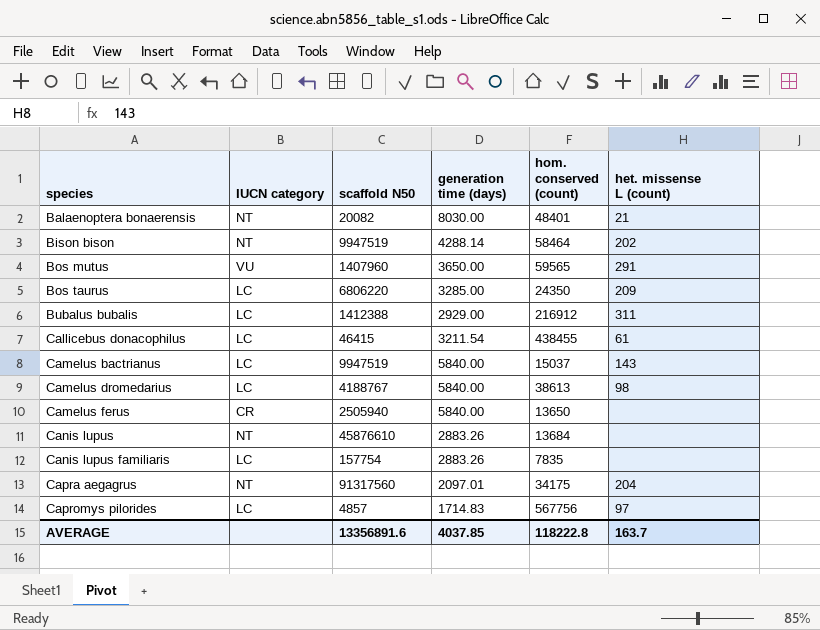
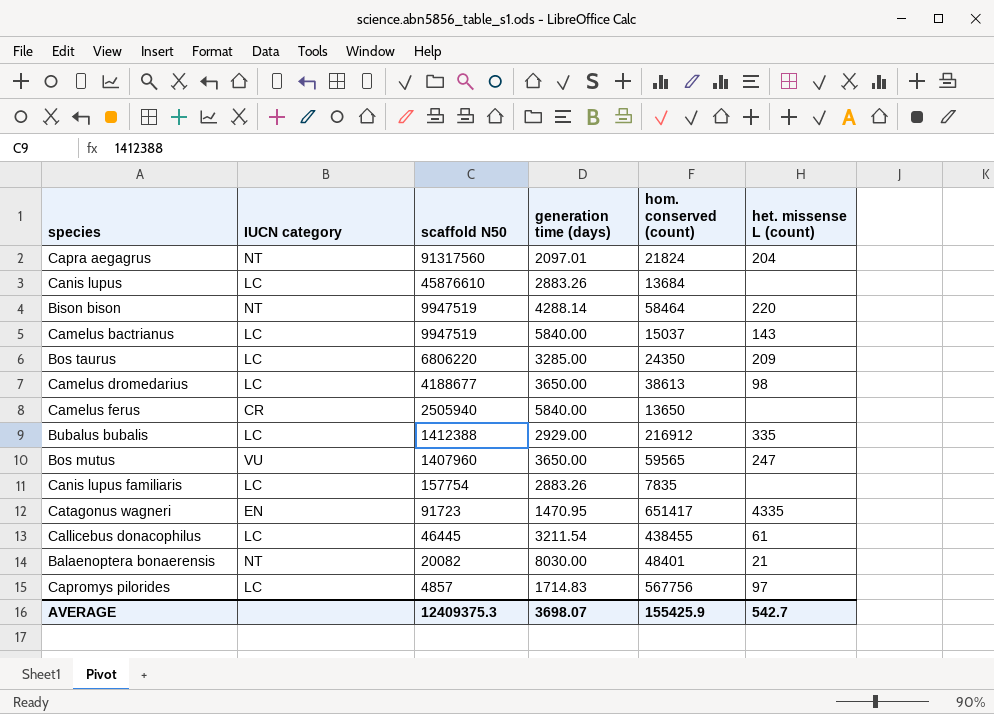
row order: species ascending -> scaffold N50 descending
Capra aegagrus | hom. conserved (count): 34175 -> 21824
Canis lupus | IUCN category: NT -> LC
Bison bison | het. missense L (count): 202 -> 220
Camelus dromedarius | scaffold N50: 4188767 -> 4188677
Camelus dromedarius | generation time (days): 5840.00 -> 3650.00
Bubalus bubalis | het. missense L (count): 311 -> 335
Bos mutus | het. missense L (count): 291 -> 247
row Catagonus wagneri: none -> EN | 91723 | 1470.95 | 651417 | 4335
Callicebus donacophilus | scaffold N50: 46415 -> 46445
AVERAGE | scaffold N50: 13356891.6 -> 12409375.3
AVERAGE | generation time (days): 4037.85 -> 3698.07
AVERAGE | hom. conserved (count): 118222.8 -> 155425.9
AVERAGE | het. missense L (count): 163.7 -> 542.7

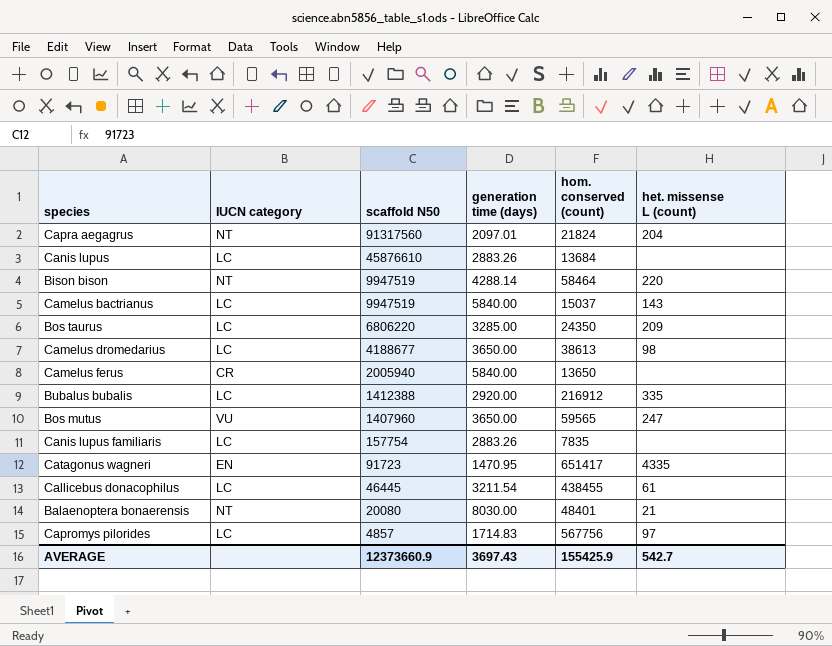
Camelus ferus | scaffold N50: 2505940 -> 2005940
Bubalus bubalis | generation time (days): 2929.00 -> 2920.00
Balaenoptera bonaerensis | scaffold N50: 20082 -> 20080
AVERAGE | scaffold N50: 12409375.3 -> 12373660.9
AVERAGE | generation time (days): 3698.07 -> 3697.43

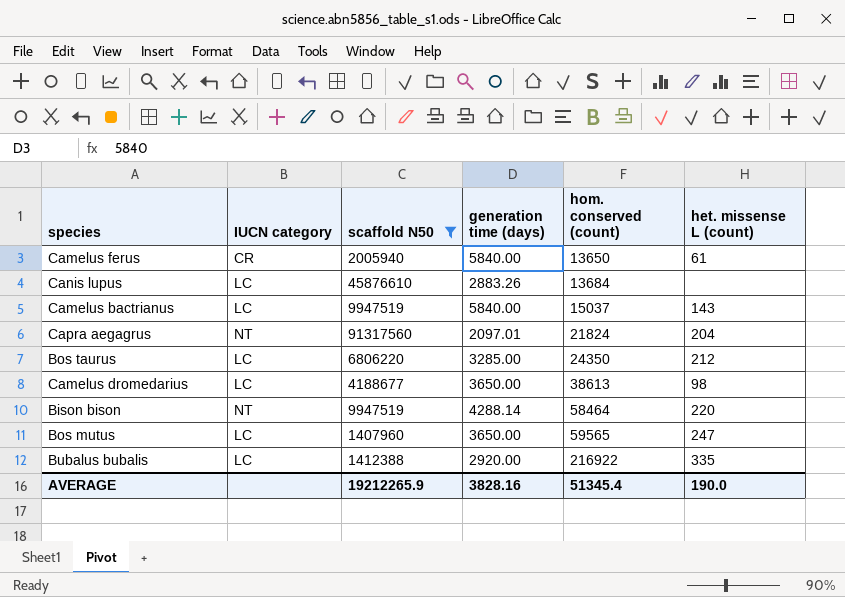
filter: none -> scaffold N50 >= 1407960
row order: scaffold N50 descending -> hom. conserved (count) ascending
Camelus ferus | het. missense L (count): none -> 61
Bos taurus | het. missense L (count): 209 -> 212
Bos mutus | IUCN category: VU -> LC
Bubalus bubalis | hom. conserved (count): 216912 -> 216922
AVERAGE | scaffold N50: 12373660.9 -> 19212265.9
AVERAGE | generation time (days): 3697.43 -> 3828.16
AVERAGE | hom. conserved (count): 155425.9 -> 51345.4
AVERAGE | het. missense L (count): 542.7 -> 190.0

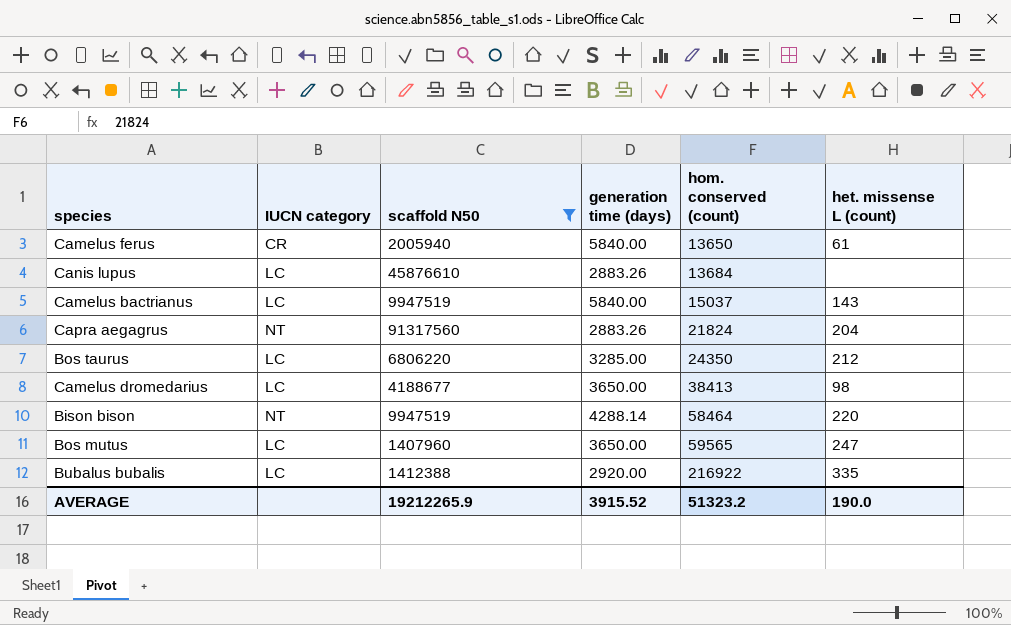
Capra aegagrus | generation time (days): 2097.01 -> 2883.26
Camelus dromedarius | hom. conserved (count): 38613 -> 38413
AVERAGE | generation time (days): 3828.16 -> 3915.52
AVERAGE | hom. conserved (count): 51345.4 -> 51323.2

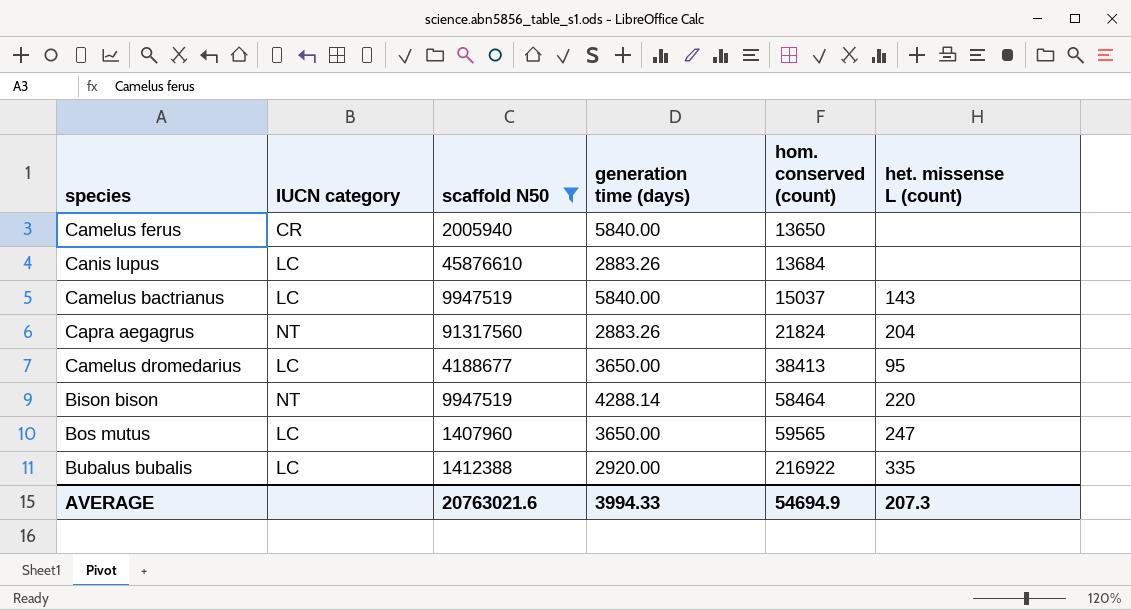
row Bos taurus: LC | 6806220 | 3285.00 | 24350 | 212 -> none
Camelus ferus | het. missense L (count): 61 -> none
Camelus dromedarius | het. missense L (count): 98 -> 95
AVERAGE | scaffold N50: 19212265.9 -> 20763021.6
AVERAGE | generation time (days): 3915.52 -> 3994.33
AVERAGE | hom. conserved (count): 51323.2 -> 54694.9
AVERAGE | het. missense L (count): 190.0 -> 207.3

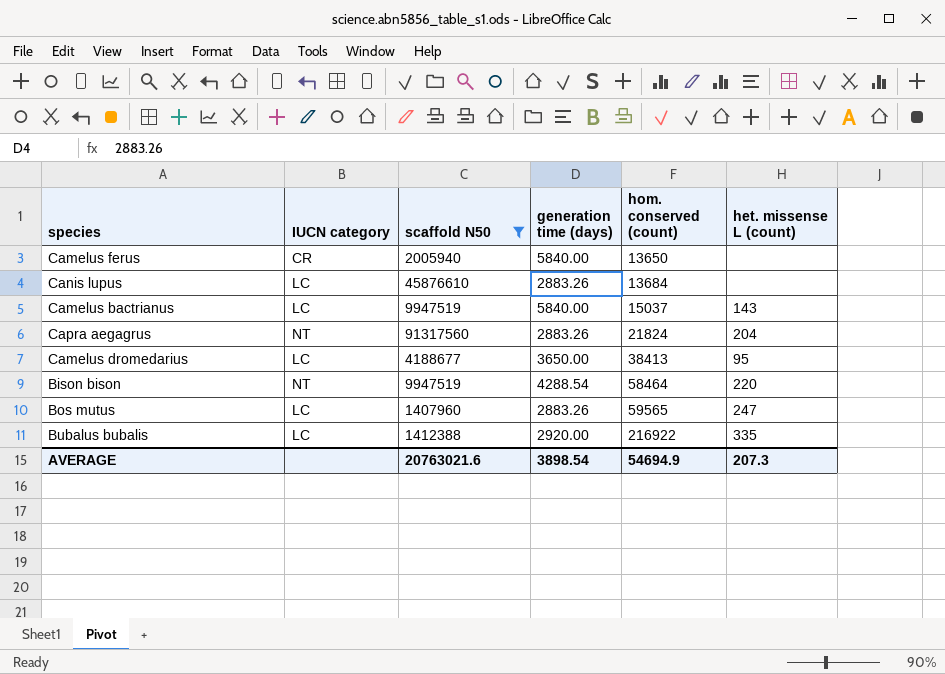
Bison bison | generation time (days): 4288.14 -> 4288.54
Bos mutus | generation time (days): 3650.00 -> 2883.26
AVERAGE | generation time (days): 3994.33 -> 3898.54

